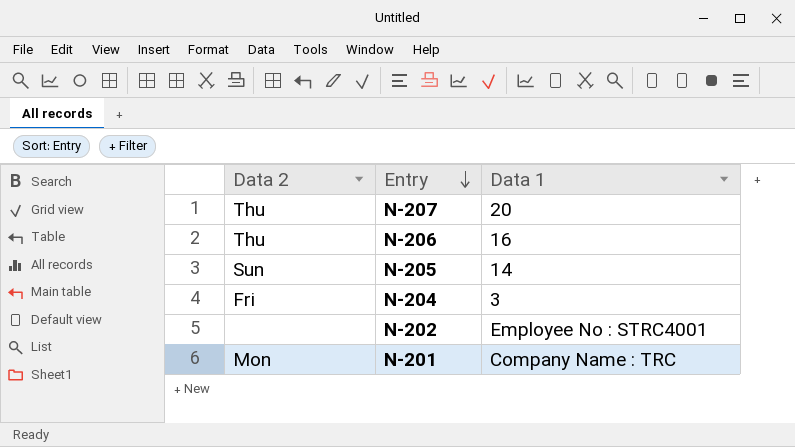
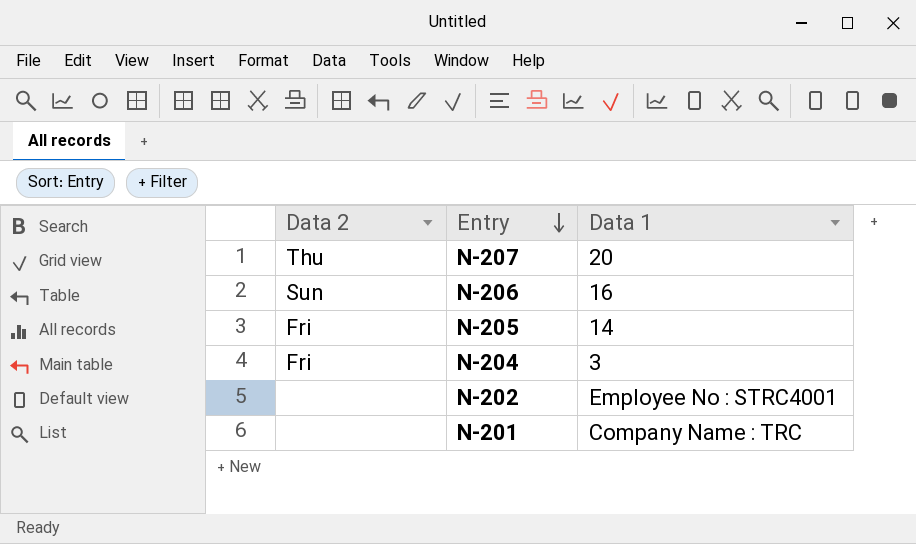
N-206 | Data 2: Thu -> Sun
N-205 | Data 2: Sun -> Fri
N-201 | Data 2: Mon -> none

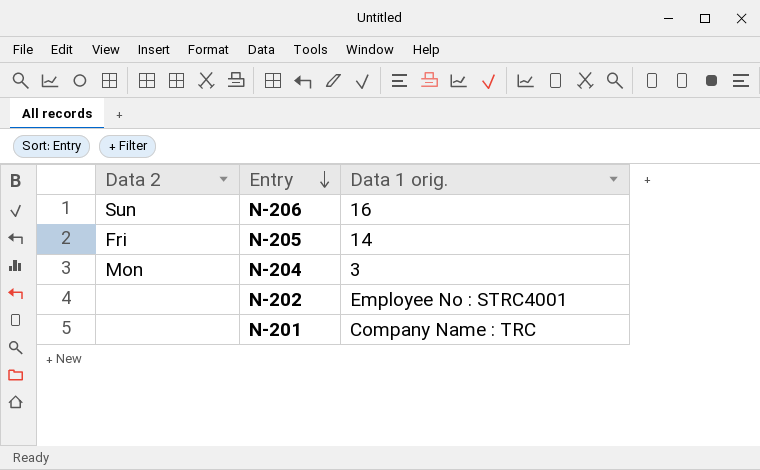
column name: Data 1 -> Data 1 orig.
row N-207: Thu | 20 -> none
N-204 | Data 2: Fri -> Mon

